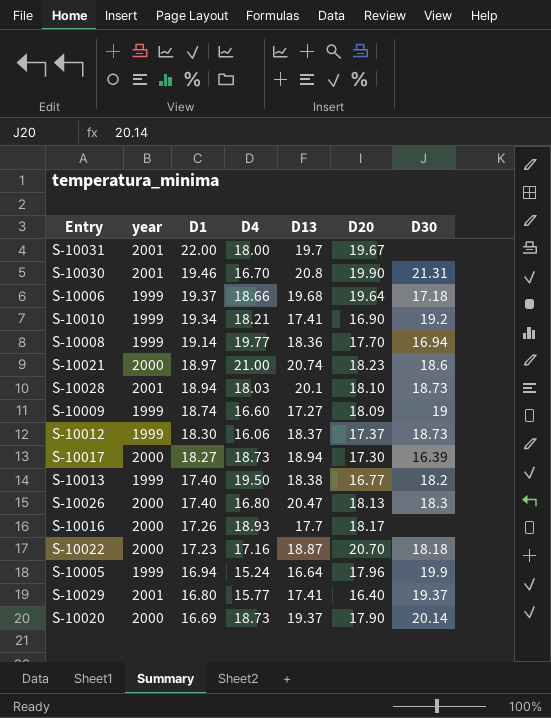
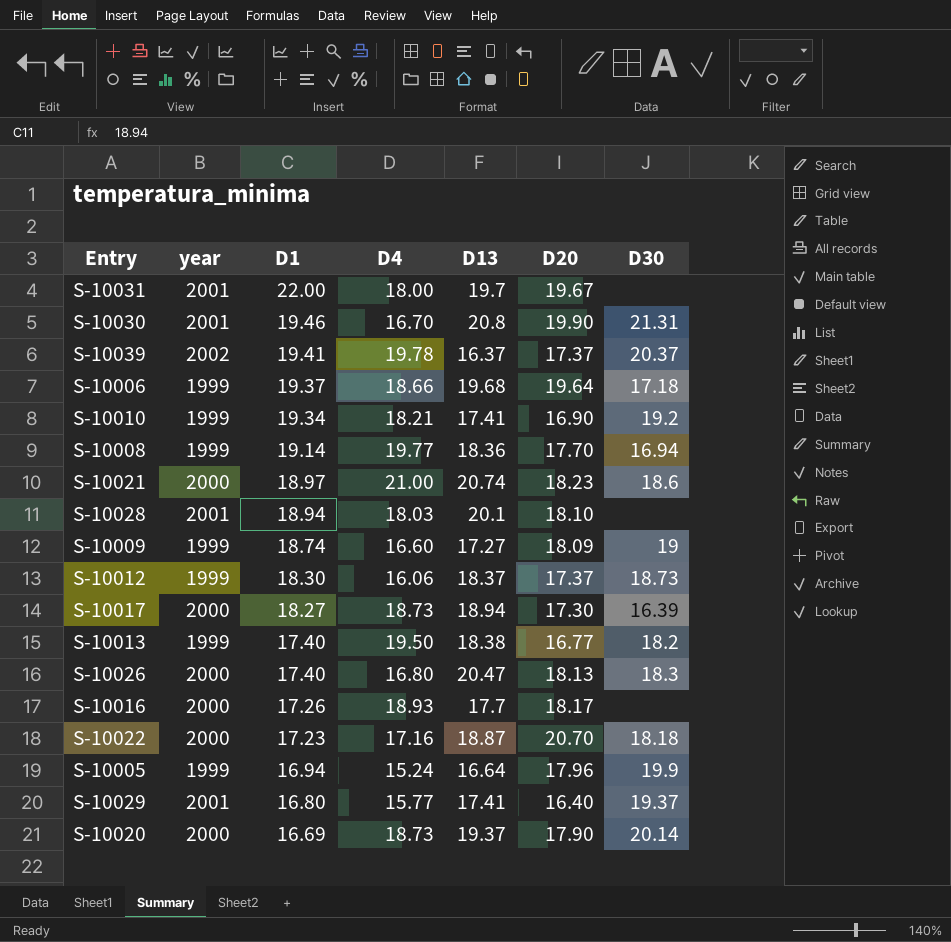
row S-10039: none -> 2002 | 19.41 | 19.78 | 16.37 | 17.37 | 20.37
S-10028 | D30: 18.73 -> none

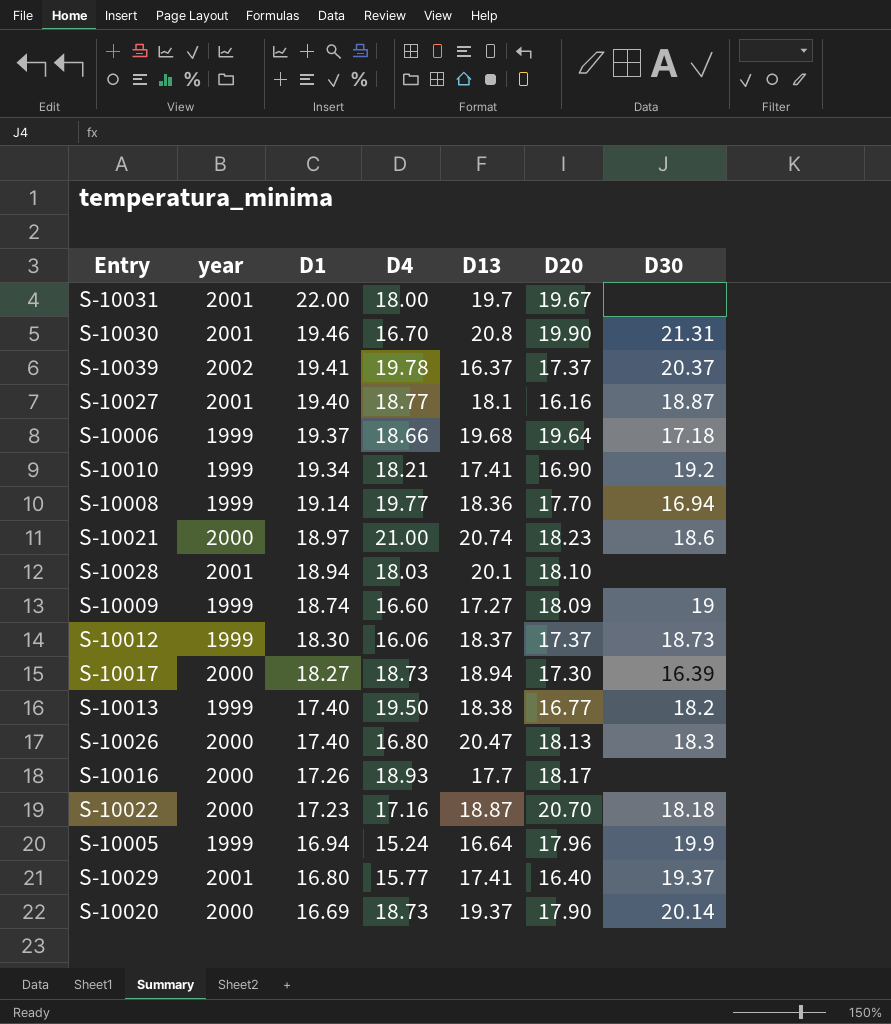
row S-10027: none -> 2001 | 19.40 | 18.77 | 18.1 | 16.16 | 18.87

